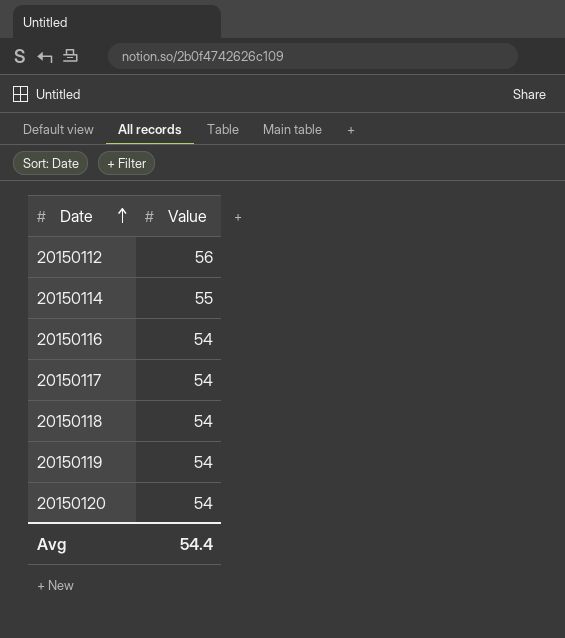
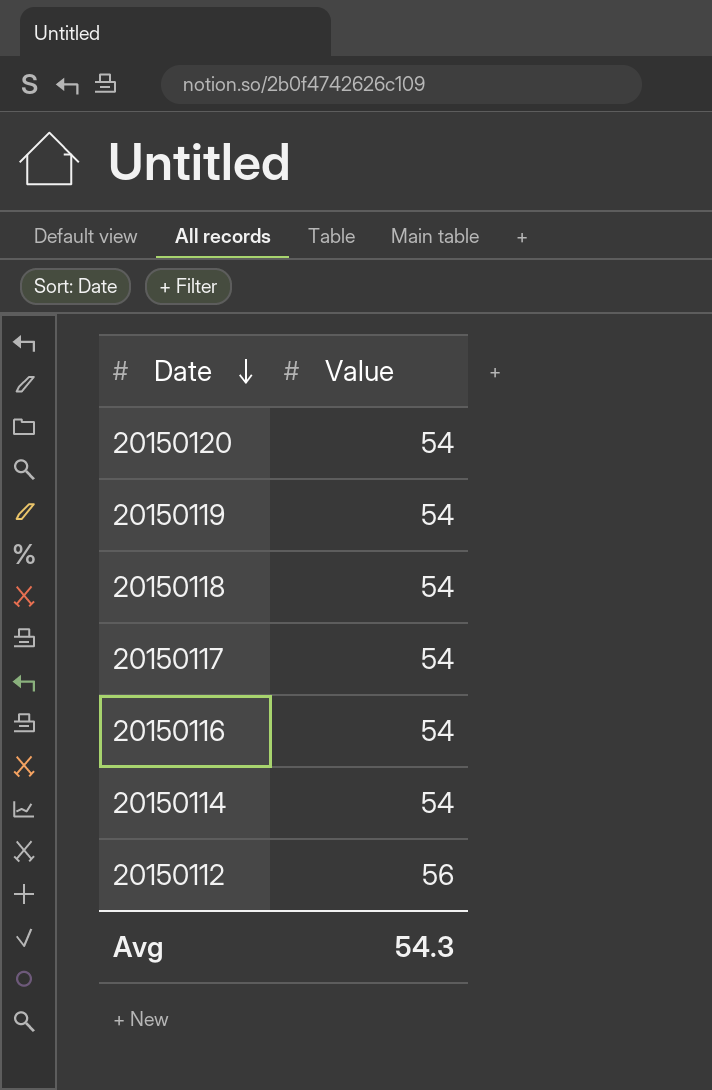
row order: Date ascending -> Date descending
20150114 | Value: 55 -> 54
Avg | Value: 54.4 -> 54.3

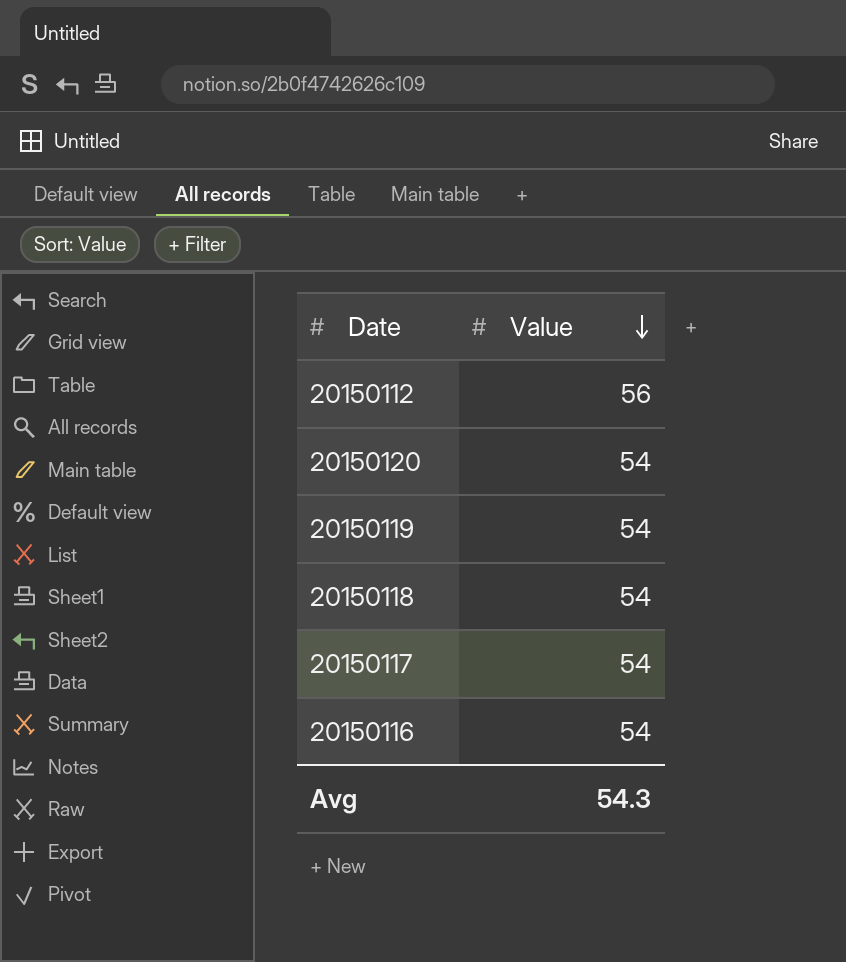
row order: Date descending -> Value descending
row 20150114: 54 -> none

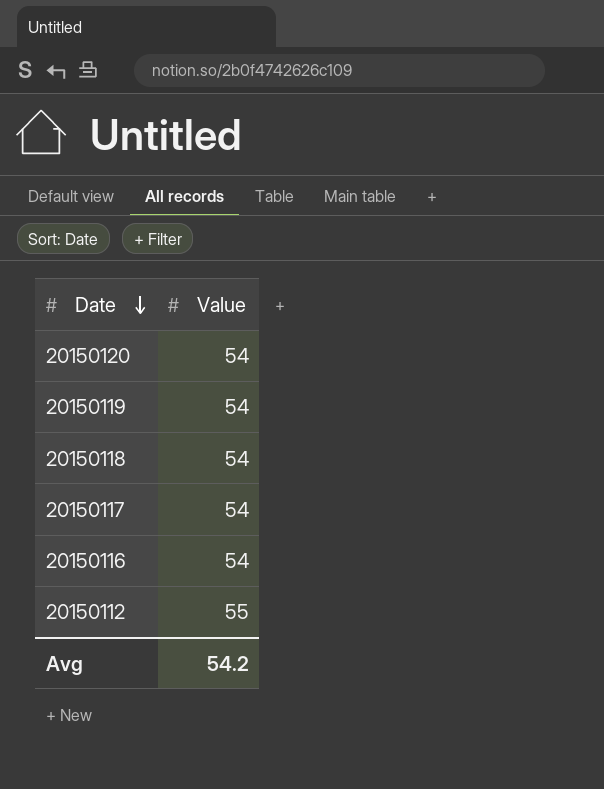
row order: Value descending -> Date descending
20150112 | Value: 56 -> 55
Avg | Value: 54.3 -> 54.2

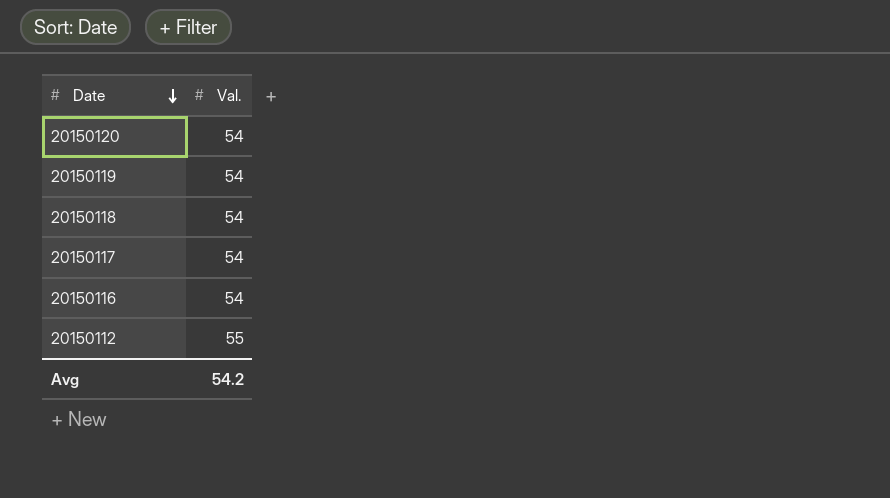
column name: Value -> Val.

